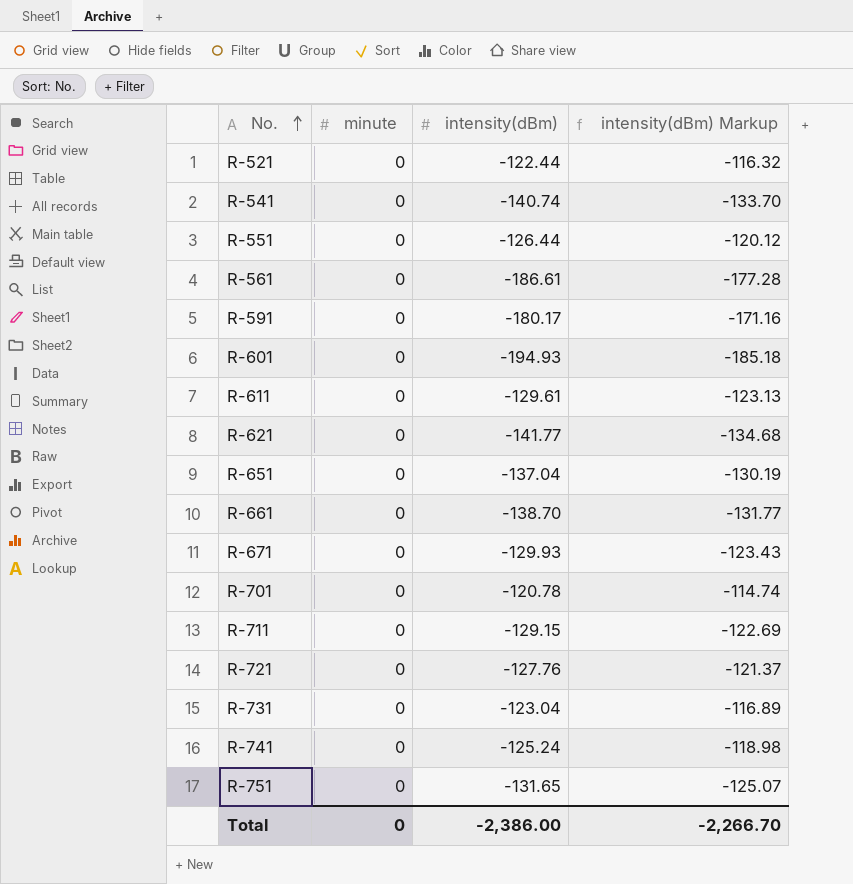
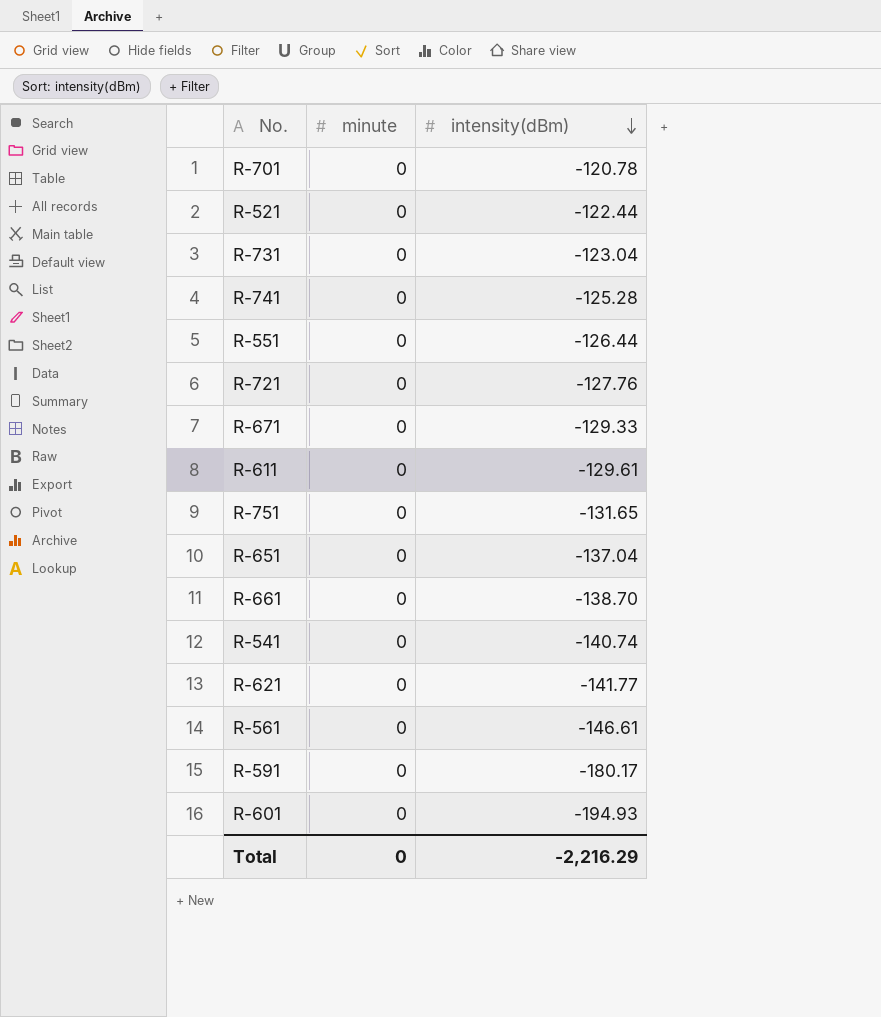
row order: No. ascending -> intensity(dBm) descending
column intensity(dBm) Markup | formula: [intensity(dBm)] * 0.95 -> none
row R-711: 0 | -129.15 | -122.69 -> none
R-741 | intensity(dBm): -125.24 -> -125.28
R-671 | intensity(dBm): -129.93 -> -129.33
R-561 | intensity(dBm): -186.61 -> -146.61
Total | intensity(dBm): -2,386.00 -> -2,216.29

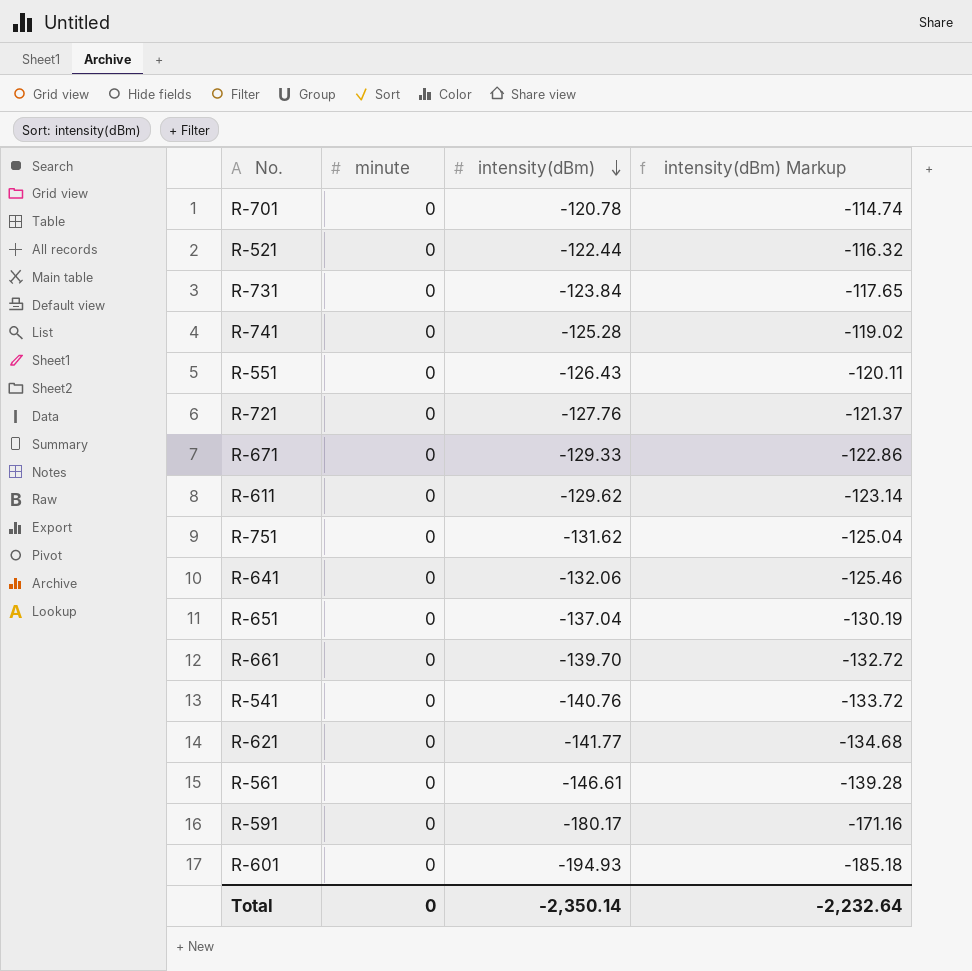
column intensity(dBm) Markup | formula: none -> [intensity(dBm)] * 0.95
R-731 | intensity(dBm): -123.04 -> -123.84
R-551 | intensity(dBm): -126.44 -> -126.43
R-611 | intensity(dBm): -129.61 -> -129.62
R-751 | intensity(dBm): -131.65 -> -131.62
row R-641: none -> 0 | -132.06 | -125.46
R-661 | intensity(dBm): -138.70 -> -139.70
R-541 | intensity(dBm): -140.74 -> -140.76
Total | intensity(dBm): -2,216.29 -> -2,350.14

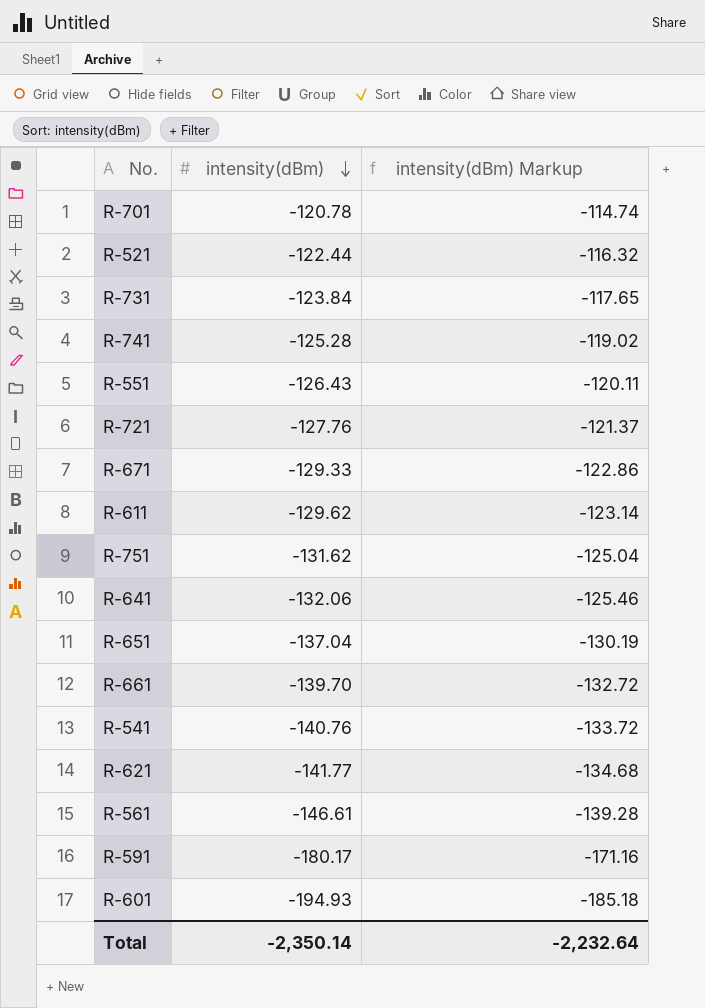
column minute | position: 2 -> none

